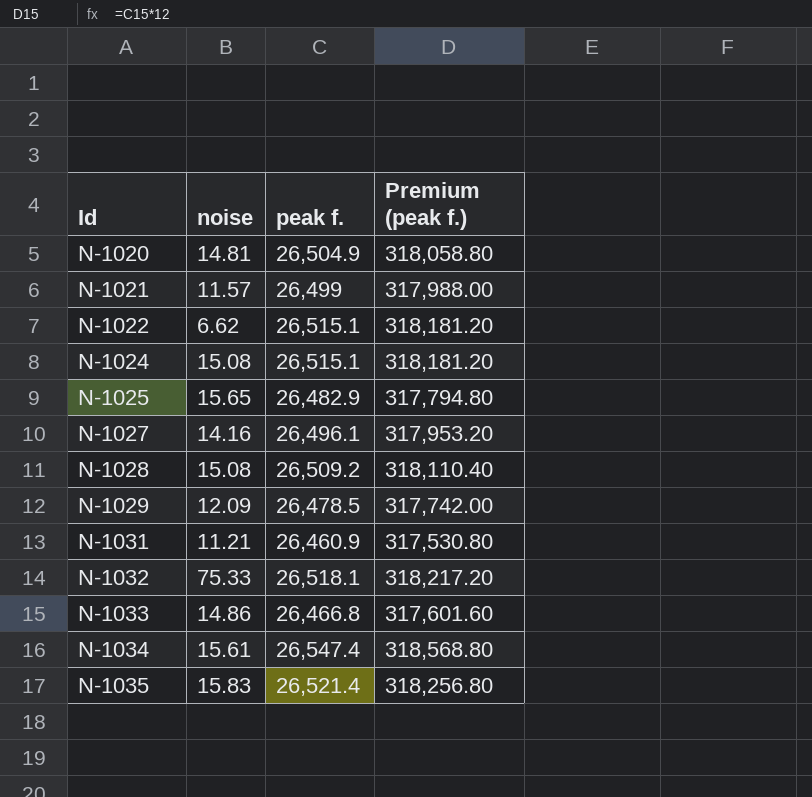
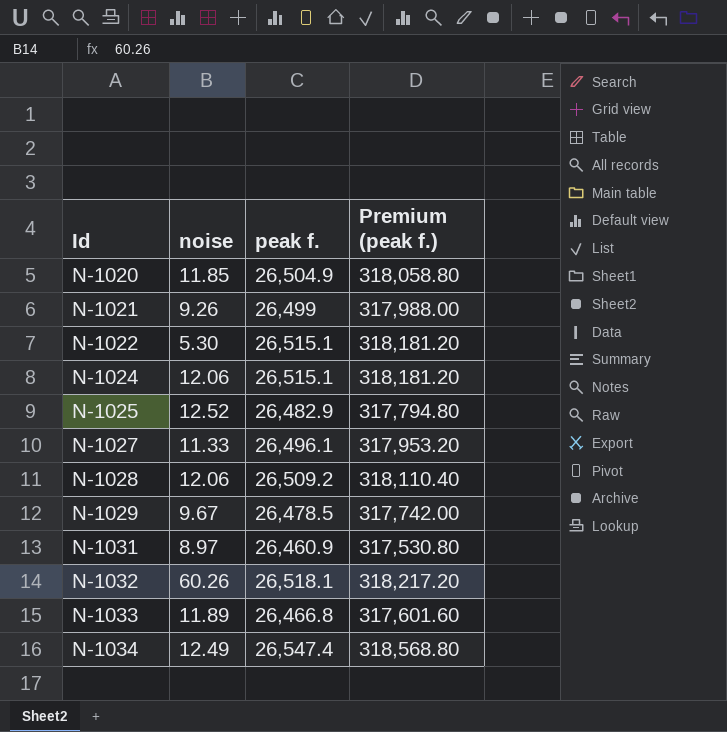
row N-1035: 15.83 | 26,521.4 | 318,256.80 -> none
N-1020 | noise: 14.81 -> 11.85
N-1021 | noise: 11.57 -> 9.26
N-1022 | noise: 6.62 -> 5.30
N-1024 | noise: 15.08 -> 12.06
N-1025 | noise: 15.65 -> 12.52
N-1027 | noise: 14.16 -> 11.33
N-1028 | noise: 15.08 -> 12.06
N-1029 | noise: 12.09 -> 9.67
N-1031 | noise: 11.21 -> 8.97
N-1032 | noise: 75.33 -> 60.26
N-1033 | noise: 14.86 -> 11.89
N-1034 | noise: 15.61 -> 12.49

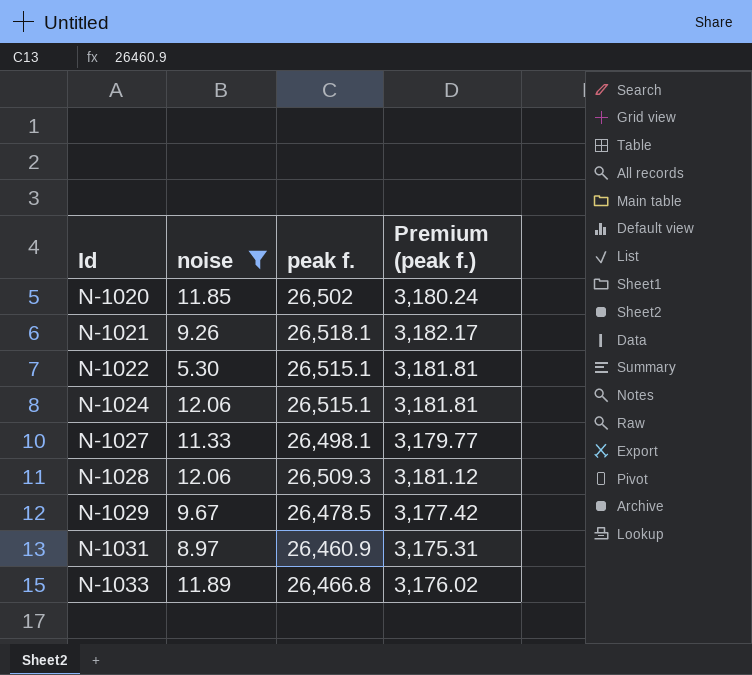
filter: none -> noise <= 12.06
column Premium (peak f.) | formula: [peak f.] * 12 -> [peak f.] * 0.12
N-1020 | peak f.: 26,504.9 -> 26,502
N-1021 | peak f.: 26,499 -> 26,518.1
N-1027 | peak f.: 26,496.1 -> 26,498.1
N-1028 | peak f.: 26,509.2 -> 26,509.3

